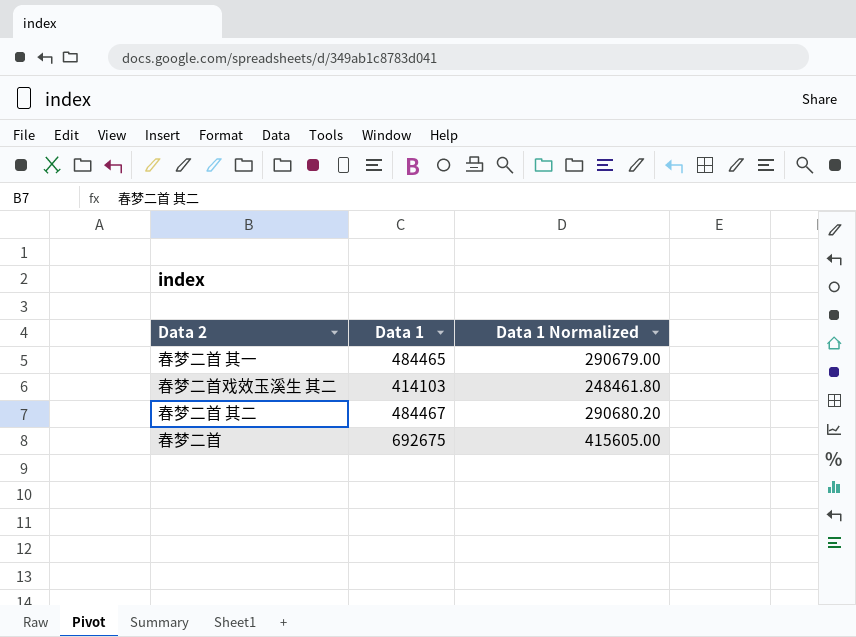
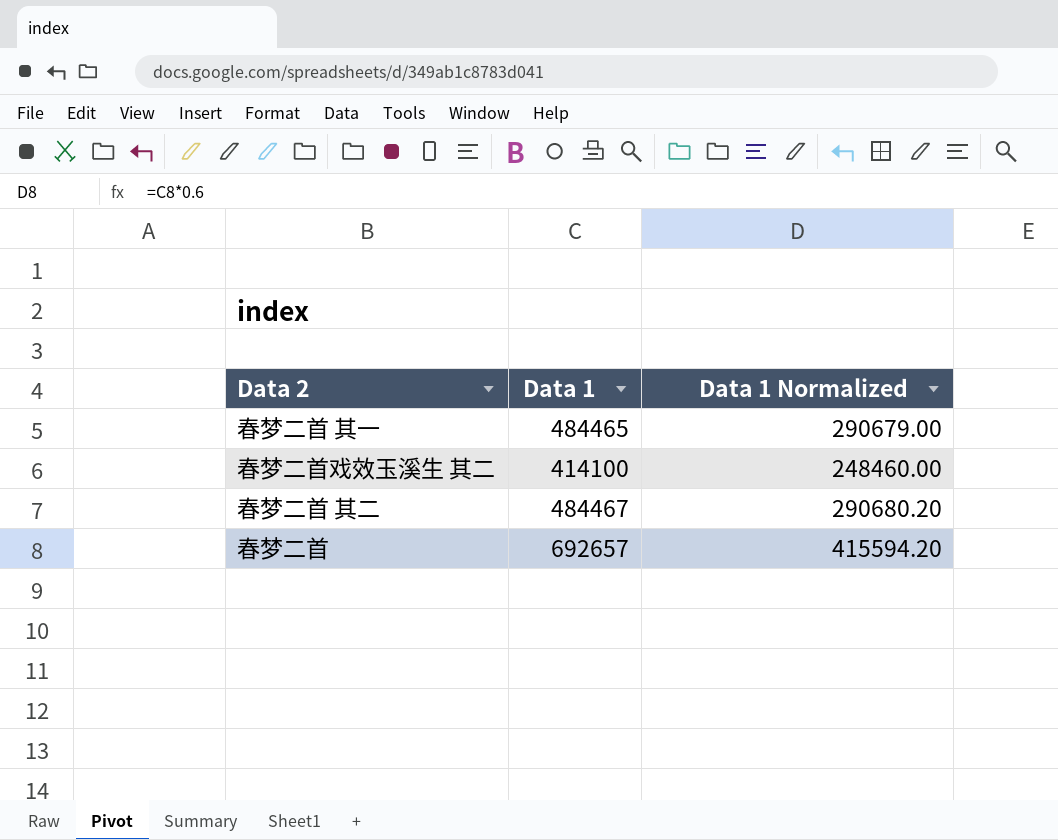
春梦二首戏效玉溪生 其二 | Data 1: 414103 -> 414100
春梦二首戏效玉溪生 其二 | Data 1 Normalized: 248461.80 -> 248460.00
春梦二首 | Data 1: 692675 -> 692657
春梦二首 | Data 1 Normalized: 415605.00 -> 415594.20

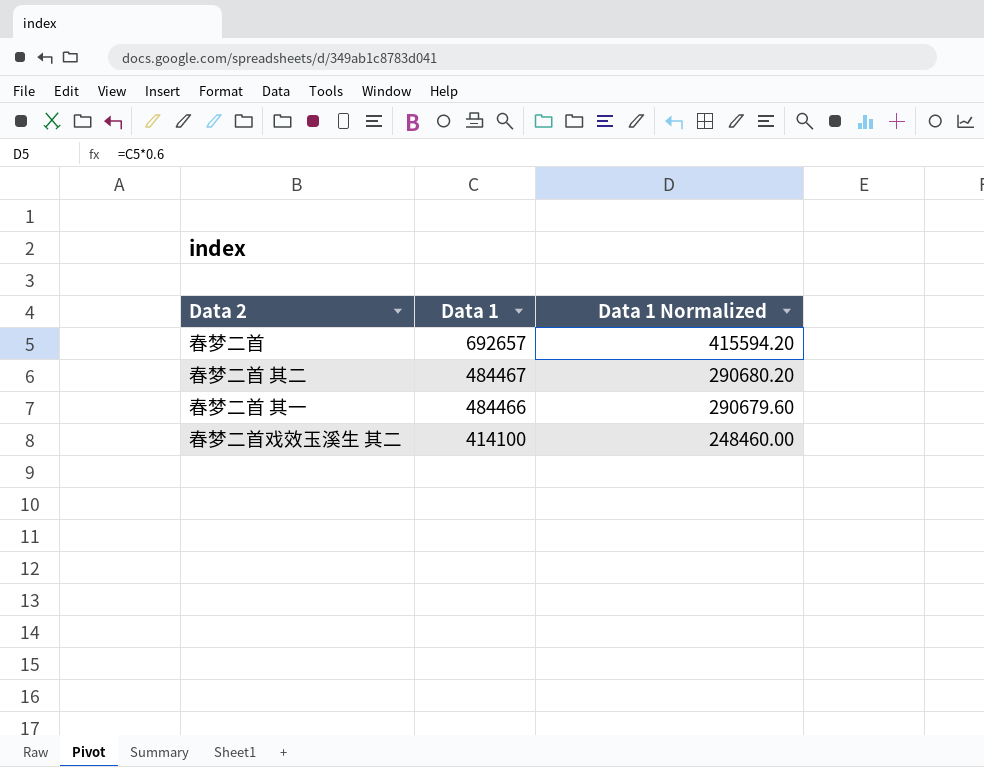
row order: none -> Data 1 descending
春梦二首 其一 | Data 1: 484465 -> 484466
春梦二首 其一 | Data 1 Normalized: 290679.00 -> 290679.60

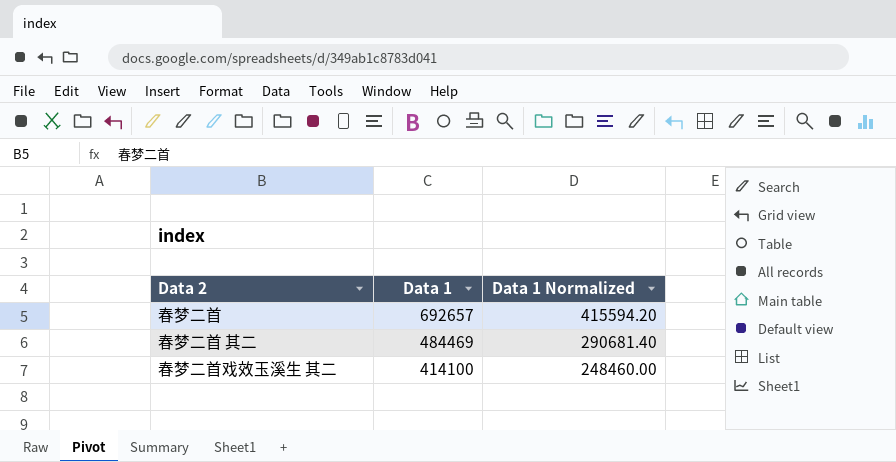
row 春梦二首 其一: 484466 | 290679.60 -> none
春梦二首 其二 | Data 1: 484467 -> 484469
春梦二首 其二 | Data 1 Normalized: 290680.20 -> 290681.40

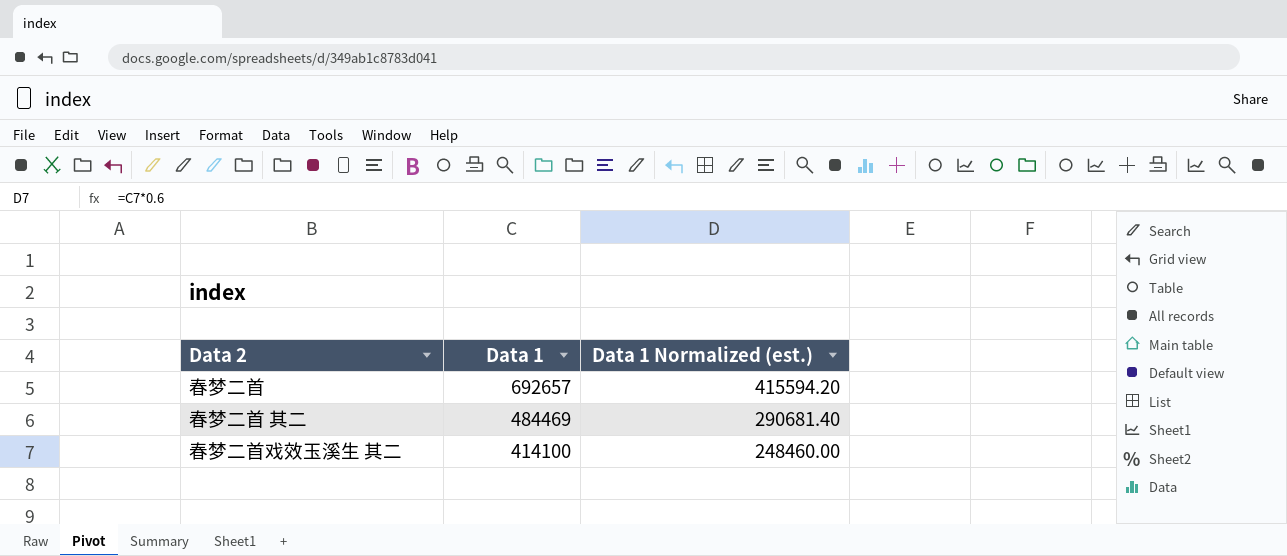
column name: Data 1 Normalized -> Data 1 Normalized (est.)

